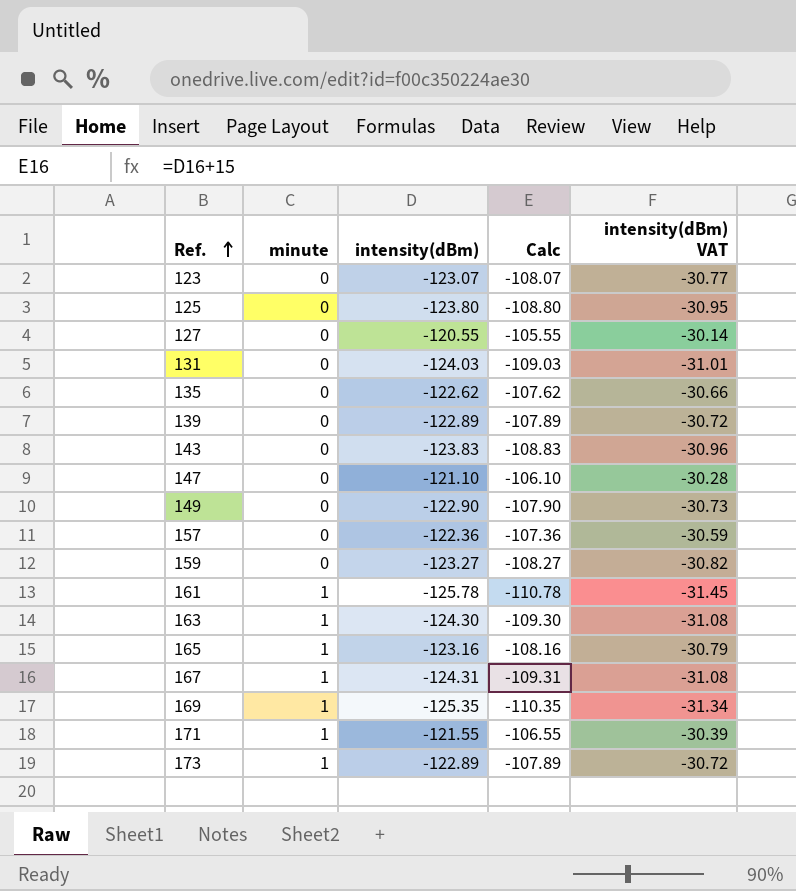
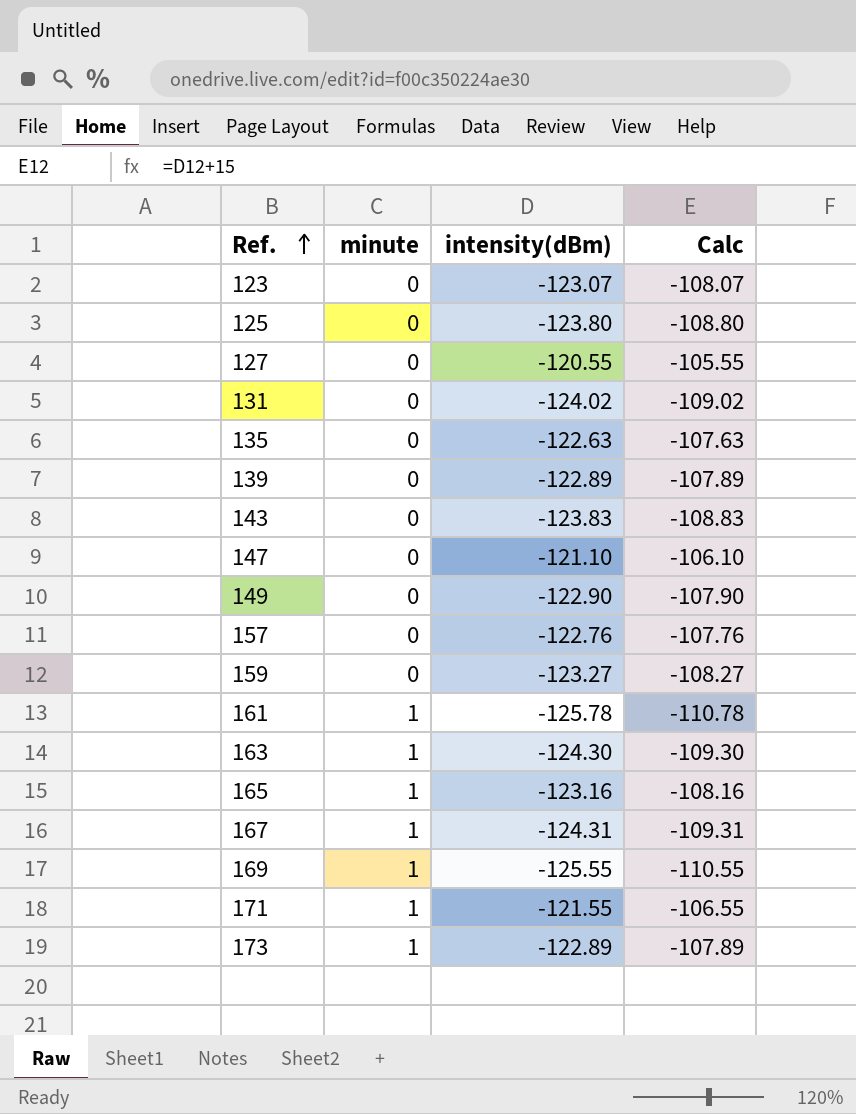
column intensity(dBm) VAT | formula: [intensity(dBm)] * 0.25 -> none
131 | intensity(dBm): -124.03 -> -124.02
131 | Calc: -109.03 -> -109.02
135 | intensity(dBm): -122.62 -> -122.63
135 | Calc: -107.62 -> -107.63
157 | intensity(dBm): -122.36 -> -122.76
157 | Calc: -107.36 -> -107.76
169 | intensity(dBm): -125.35 -> -125.55
169 | Calc: -110.35 -> -110.55

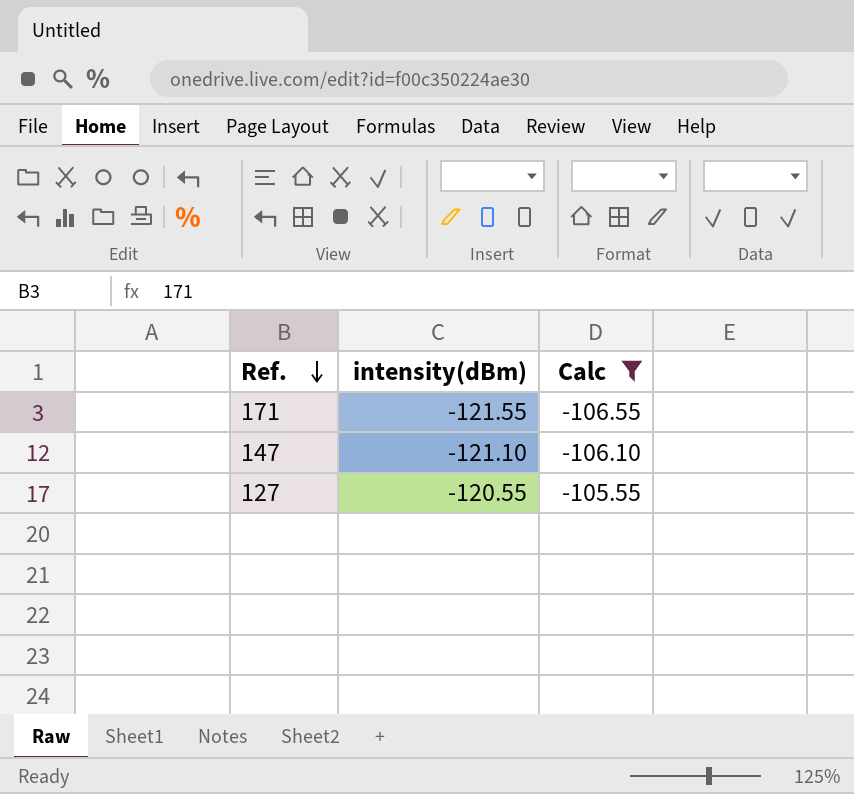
filter: none -> Calc >= -106.55
row order: Ref. ascending -> Ref. descending
column minute | position: 2 -> none

